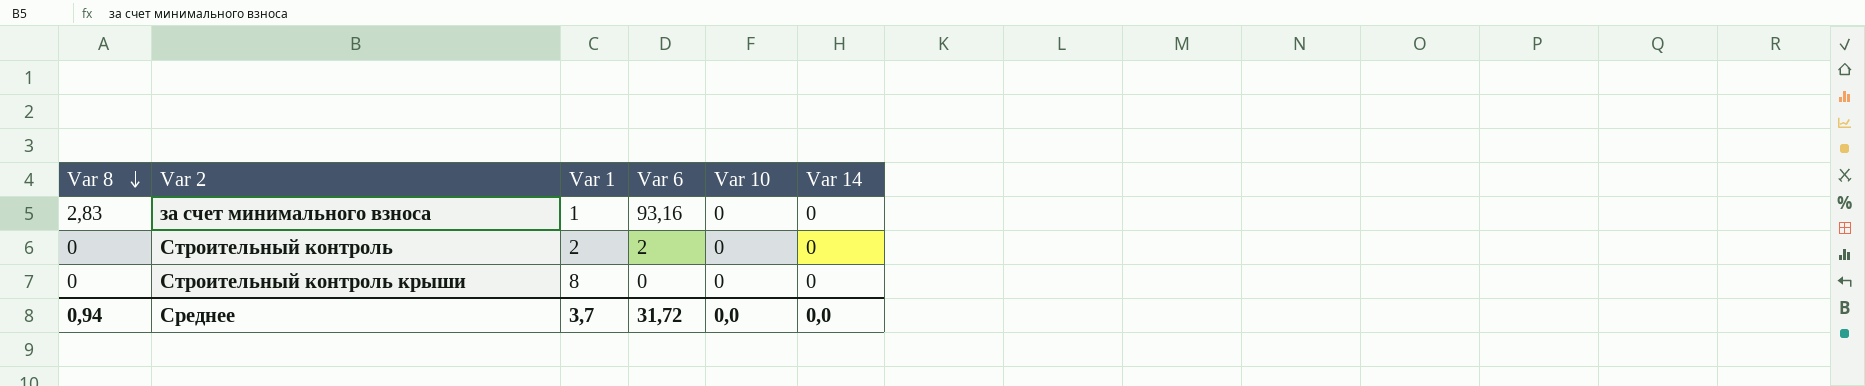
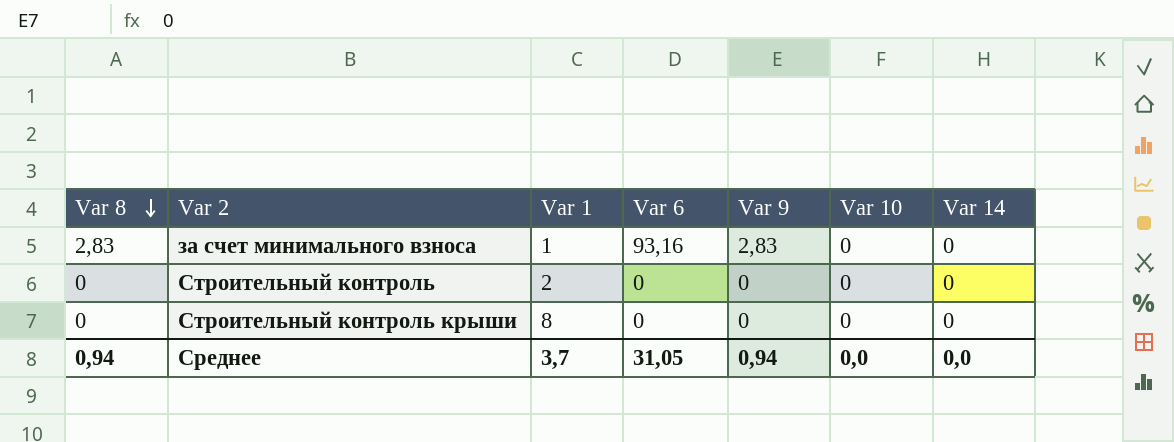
column Var 9 | position: none -> 5
Строительный контроль | Var 6: 2 -> 0
Среднее | Var 6: 31,72 -> 31,05

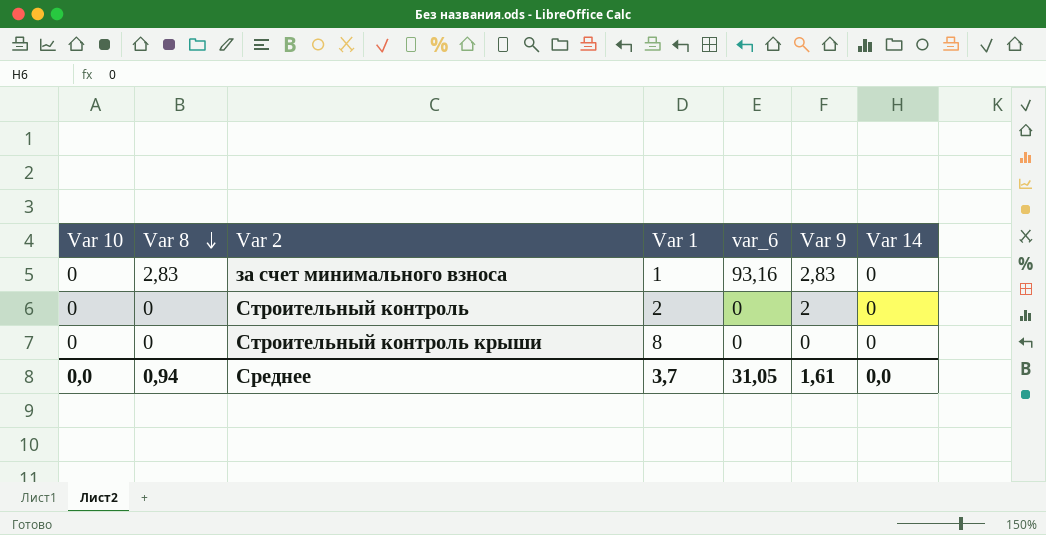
column Var 10 | position: 6 -> 1
column name: Var 6 -> var_6
Строительный контроль | Var 9: 0 -> 2
Среднее | Var 9: 0,94 -> 1,61

